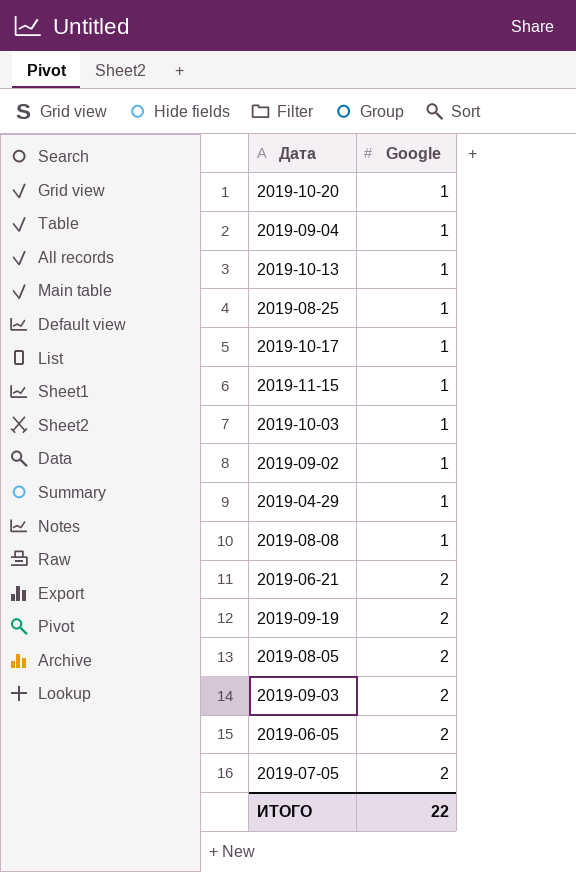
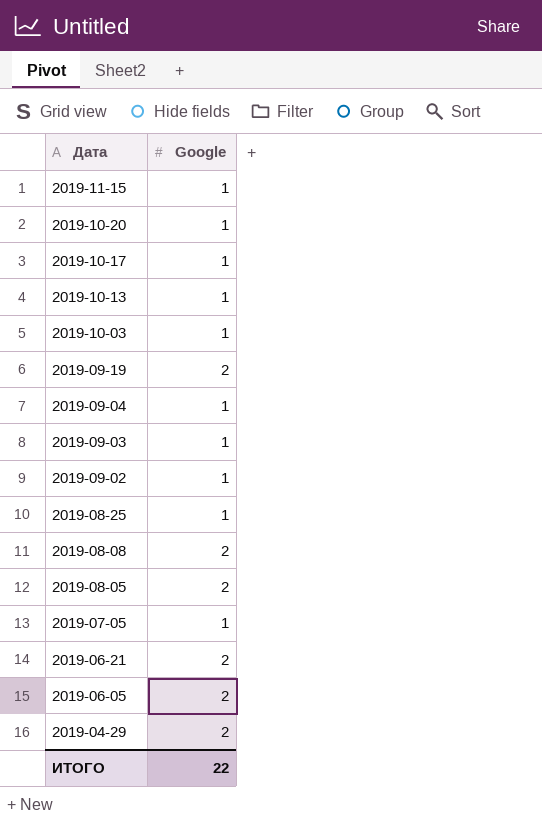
row order: Google ascending -> Дата descending
2019-09-03 | Google: 2 -> 1
2019-08-08 | Google: 1 -> 2
2019-07-05 | Google: 2 -> 1
2019-04-29 | Google: 1 -> 2

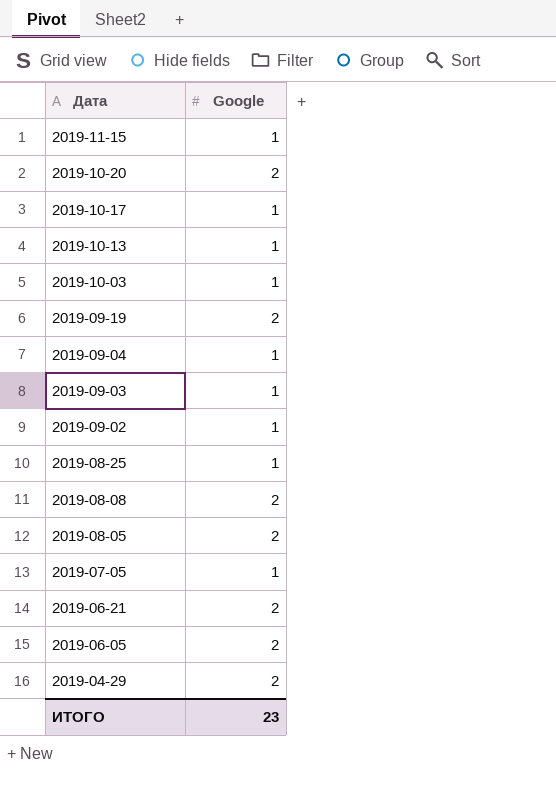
2019-10-20 | Google: 1 -> 2
ИТОГО | Google: 22 -> 23

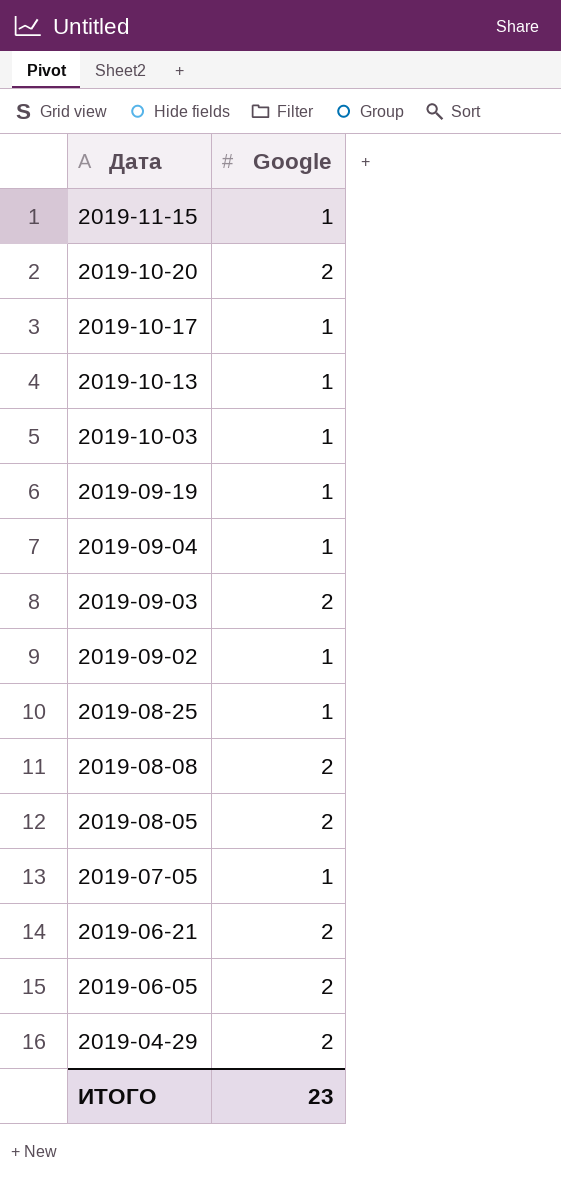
2019-09-19 | Google: 2 -> 1
2019-09-03 | Google: 1 -> 2

